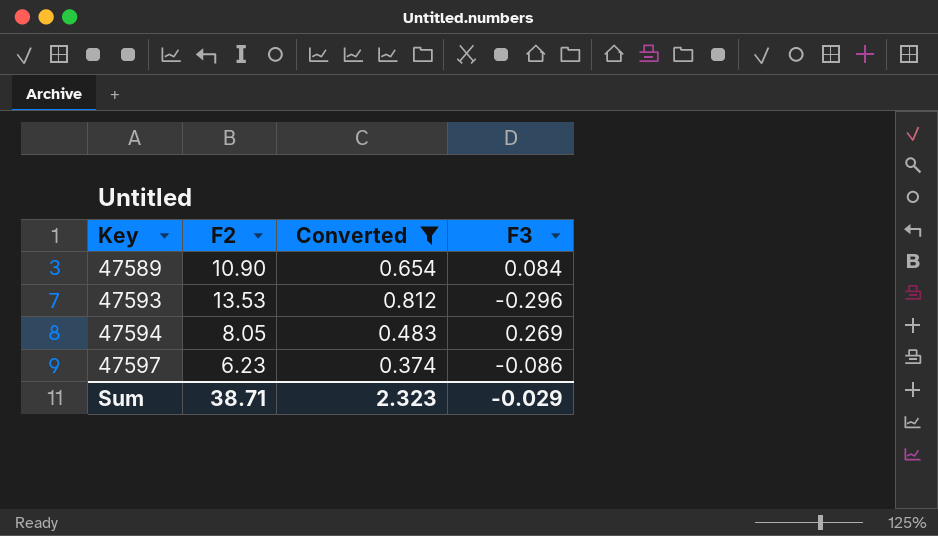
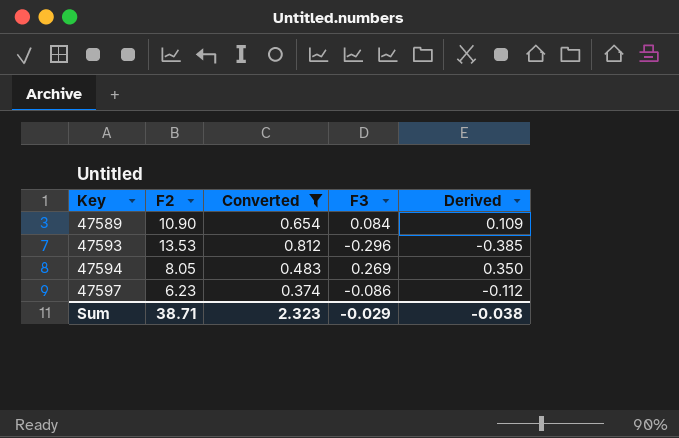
column Derived | formula: none -> [F3] * 1.3

